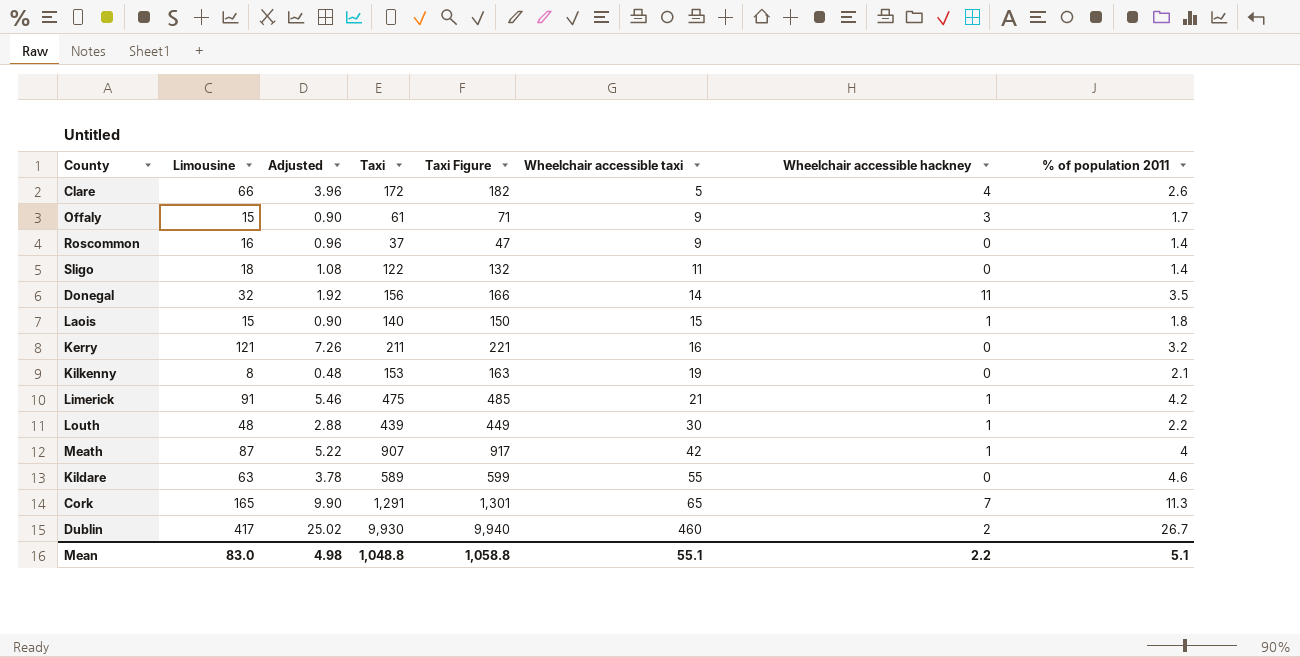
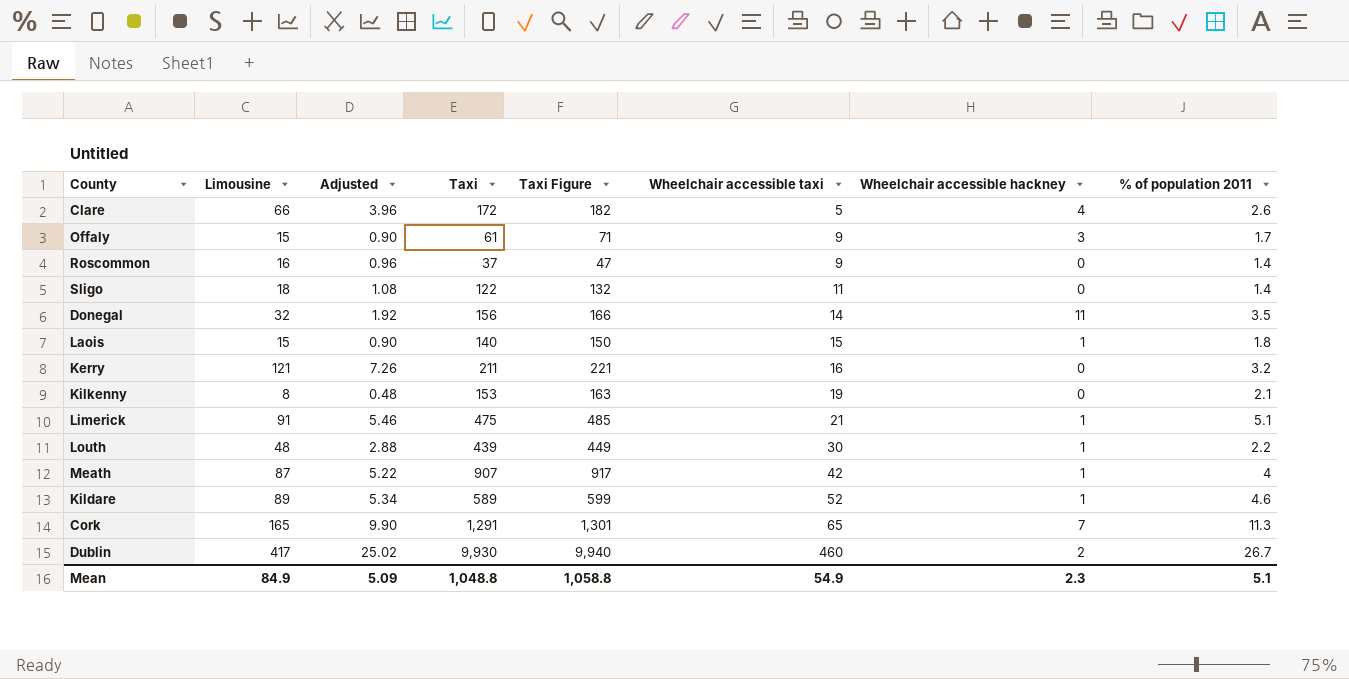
Limerick | % of population 2011: 4.2 -> 5.1
Kildare | Limousine: 63 -> 89
Kildare | Adjusted: 3.78 -> 5.34
Kildare | Wheelchair accessible taxi: 55 -> 52
Kildare | Wheelchair accessible hackney: 0 -> 1
Mean | Limousine: 83.0 -> 84.9
Mean | Adjusted: 4.98 -> 5.09
Mean | Wheelchair accessible taxi: 55.1 -> 54.9
Mean | Wheelchair accessible hackney: 2.2 -> 2.3

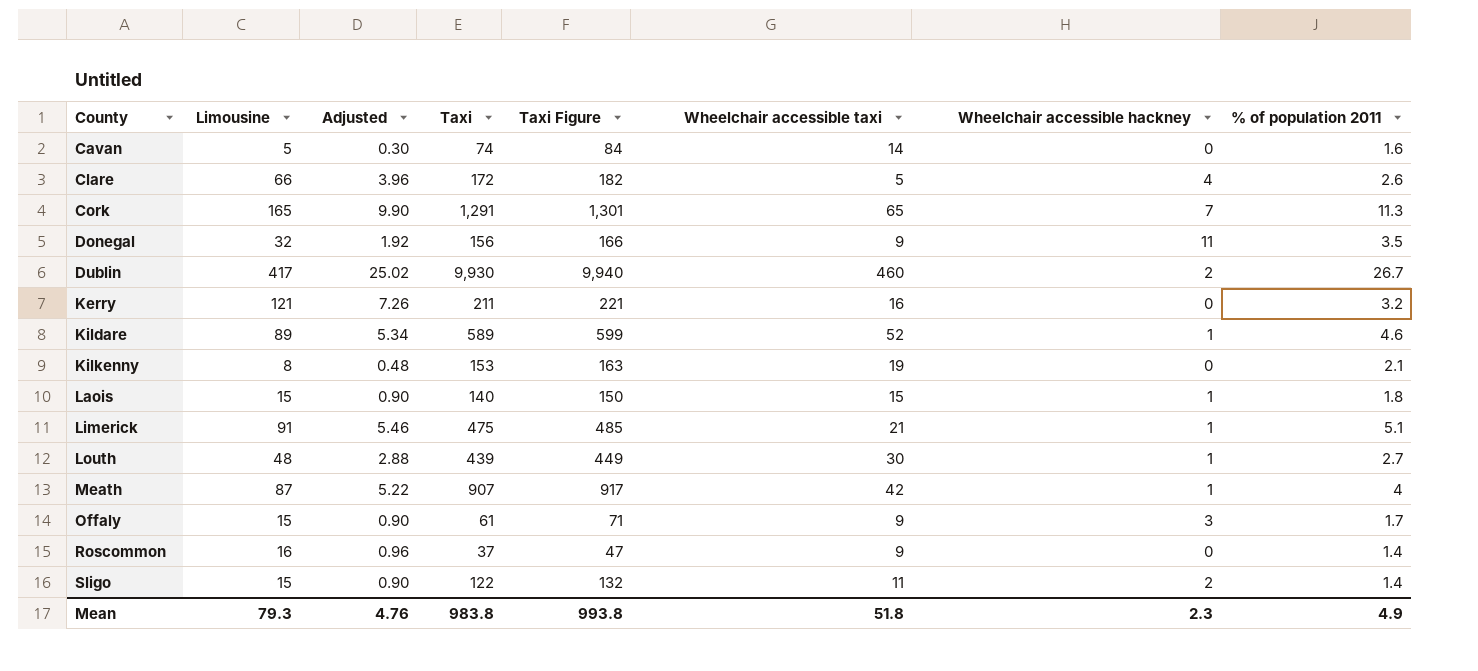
row order: Wheelchair accessible taxi ascending -> County ascending
row Cavan: none -> 5 | 0.30 | 74 | 84 | 14 | 0 | 1.6
Donegal | Wheelchair accessible taxi: 14 -> 9
Louth | % of population 2011: 2.2 -> 2.7
Sligo | Limousine: 18 -> 15
Sligo | Adjusted: 1.08 -> 0.90
Sligo | Wheelchair accessible hackney: 0 -> 2
Mean | Limousine: 84.9 -> 79.3
Mean | Adjusted: 5.09 -> 4.76
Mean | Taxi: 1,048.8 -> 983.8
Mean | Taxi Figure: 1,058.8 -> 993.8
Mean | Wheelchair accessible taxi: 54.9 -> 51.8
Mean | % of population 2011: 5.1 -> 4.9

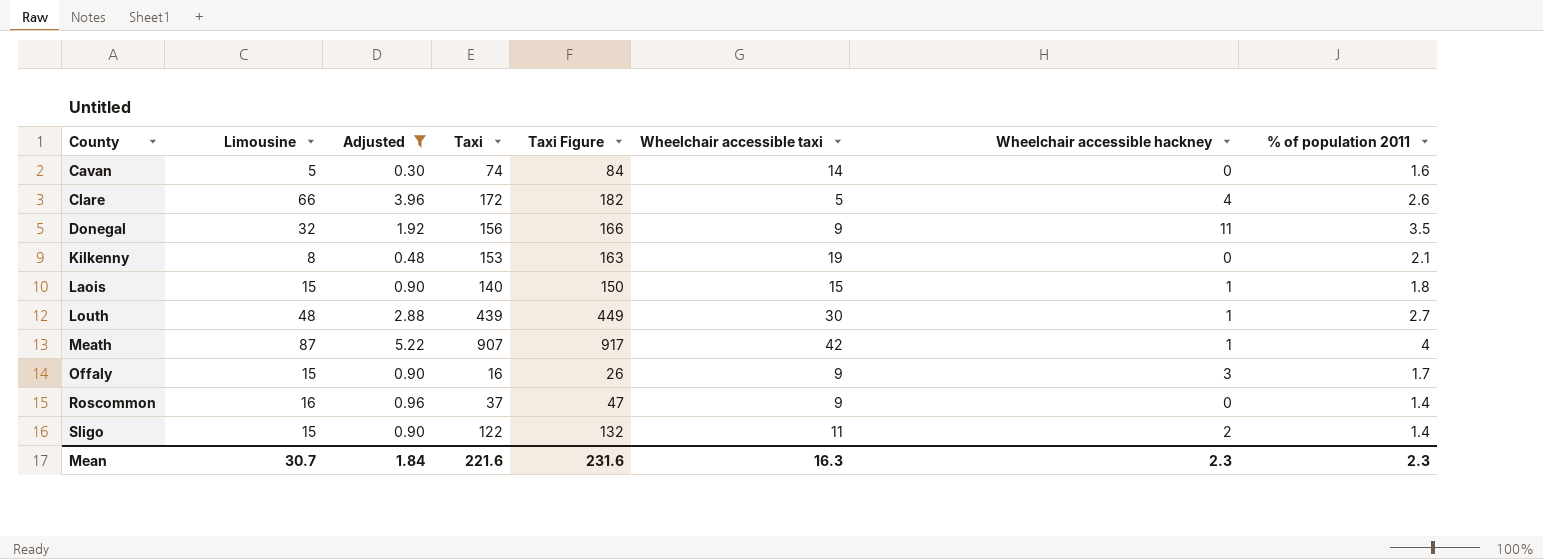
filter: none -> Adjusted <= 5.22
Offaly | Taxi: 61 -> 16
Offaly | Taxi Figure: 71 -> 26
Mean | Limousine: 79.3 -> 30.7
Mean | Adjusted: 4.76 -> 1.84
Mean | Taxi: 983.8 -> 221.6
Mean | Taxi Figure: 993.8 -> 231.6
Mean | Wheelchair accessible taxi: 51.8 -> 16.3
Mean | % of population 2011: 4.9 -> 2.3

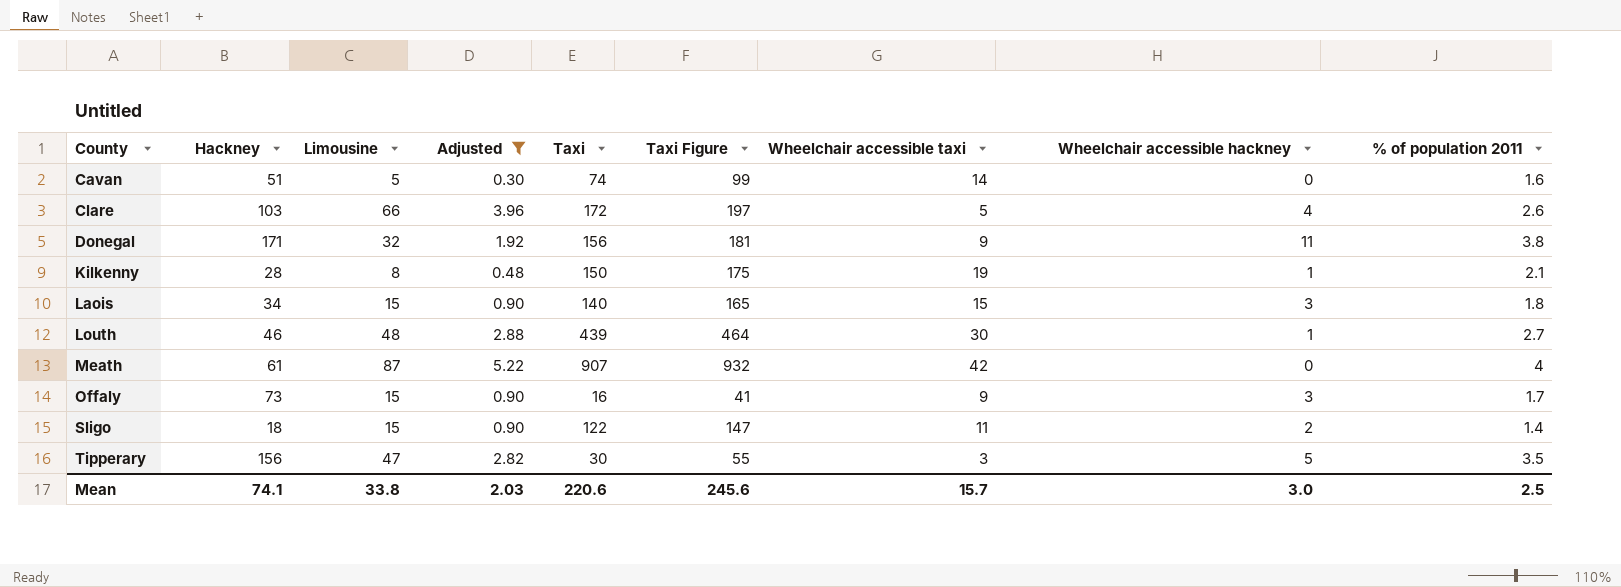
column Hackney | position: none -> 2
column Taxi Figure | formula: [Taxi] + 10 -> [Taxi] + 25
row Roscommon: 16 | 0.96 | 37 | 47 | 9 | 0 | 1.4 -> none
Donegal | % of population 2011: 3.5 -> 3.8
Kilkenny | Taxi: 153 -> 150
Kilkenny | Wheelchair accessible hackney: 0 -> 1
Laois | Wheelchair accessible hackney: 1 -> 3
Meath | Wheelchair accessible hackney: 1 -> 0
row Tipperary: none -> 156 | 47 | 2.82 | 30 | 55 | 3 | 5 | 3.5
Mean | Limousine: 30.7 -> 33.8
Mean | Adjusted: 1.84 -> 2.03
Mean | Taxi: 221.6 -> 220.6
Mean | Taxi Figure: 231.6 -> 245.6
Mean | Wheelchair accessible taxi: 16.3 -> 15.7
Mean | Wheelchair accessible hackney: 2.3 -> 3.0
Mean | % of population 2011: 2.3 -> 2.5

